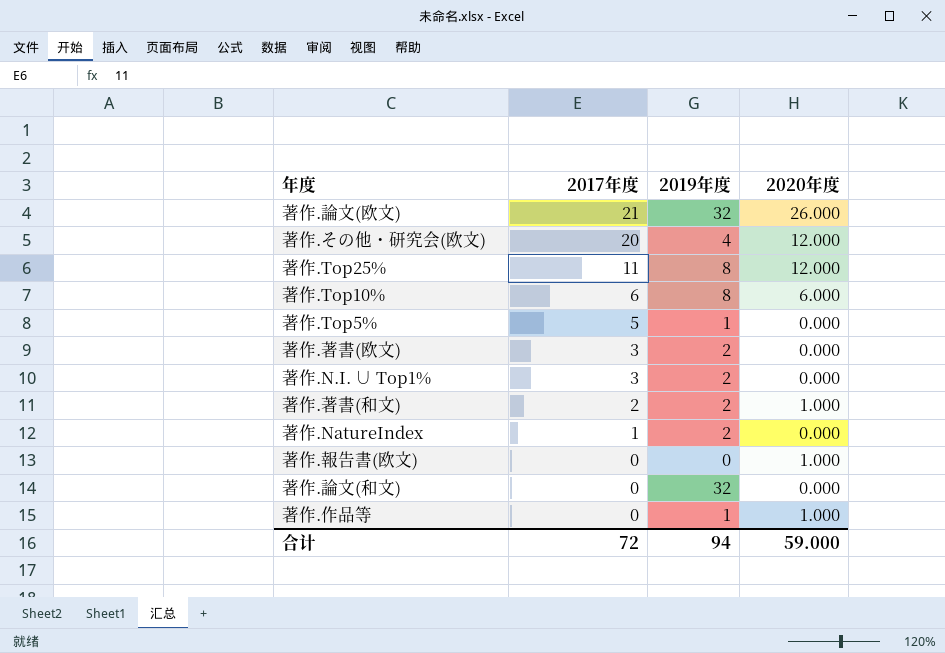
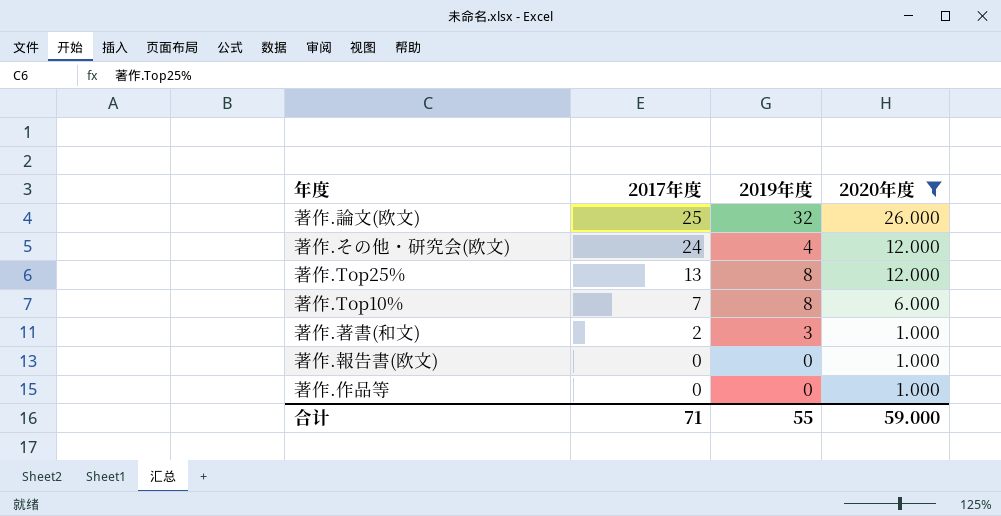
filter: none -> 2020年度 != 0.000
著作.論文(欧文) | 2017年度: 21 -> 25
著作.その他・研究会(欧文) | 2017年度: 20 -> 24
著作.Top25% | 2017年度: 11 -> 13
著作.Top10% | 2017年度: 6 -> 7
著作.著書(和文) | 2019年度: 2 -> 3
著作.作品等 | 2019年度: 1 -> 0
合计 | 2017年度: 72 -> 71
合计 | 2019年度: 94 -> 55

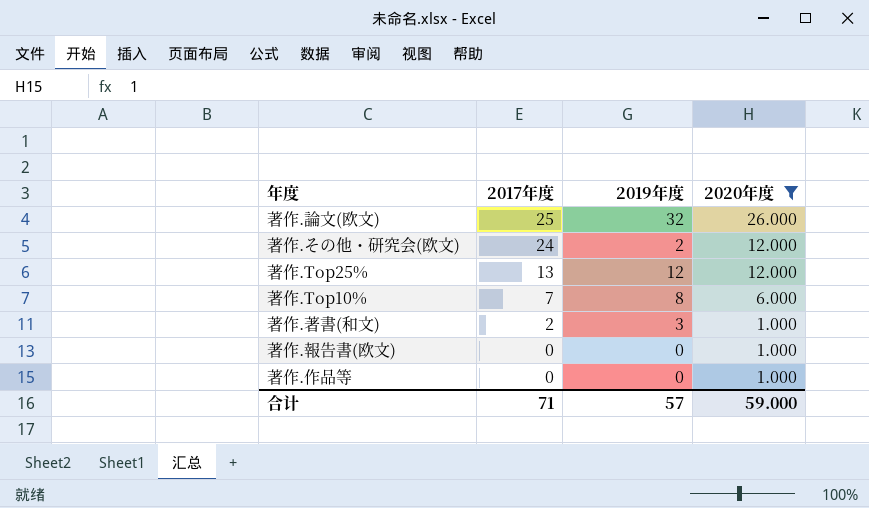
著作.その他・研究会(欧文) | 2019年度: 4 -> 2
著作.Top25% | 2019年度: 8 -> 12
合计 | 2019年度: 55 -> 57

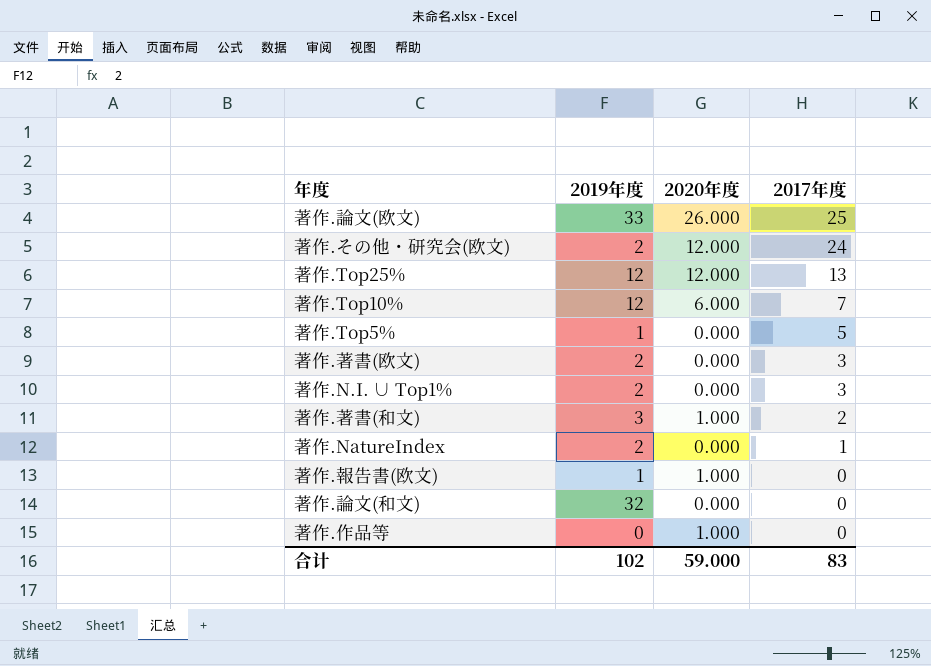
filter: 2020年度 != 0.000 -> none
column 2017年度 | position: 2 -> 4
著作.論文(欧文) | 2019年度: 32 -> 33
著作.Top10% | 2019年度: 8 -> 12
著作.報告書(欧文) | 2019年度: 0 -> 1
合计 | 2019年度: 57 -> 102
合计 | 2017年度: 71 -> 83

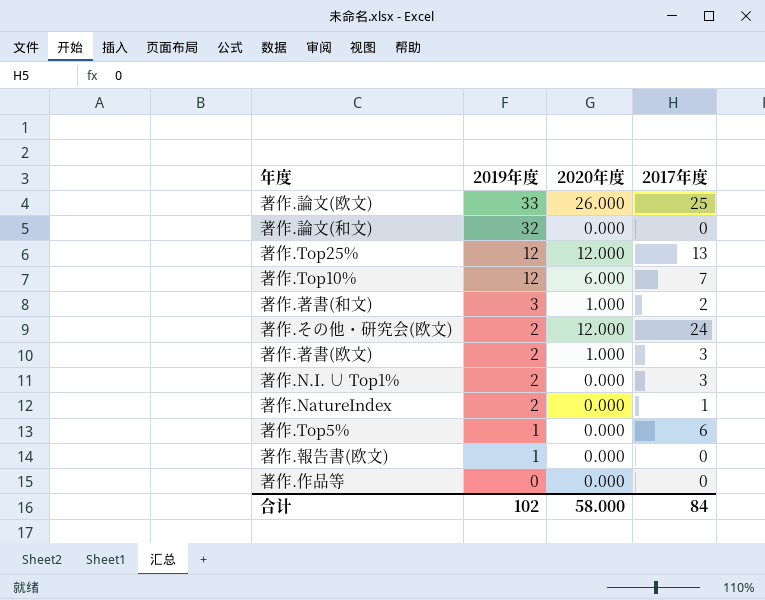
row order: 2017年度 descending -> 2019年度 descending
著作.著書(欧文) | 2020年度: 0.000 -> 1.000
著作.Top5% | 2017年度: 5 -> 6
著作.報告書(欧文) | 2020年度: 1.000 -> 0.000
著作.作品等 | 2020年度: 1.000 -> 0.000
合计 | 2020年度: 59.000 -> 58.000
合计 | 2017年度: 83 -> 84

